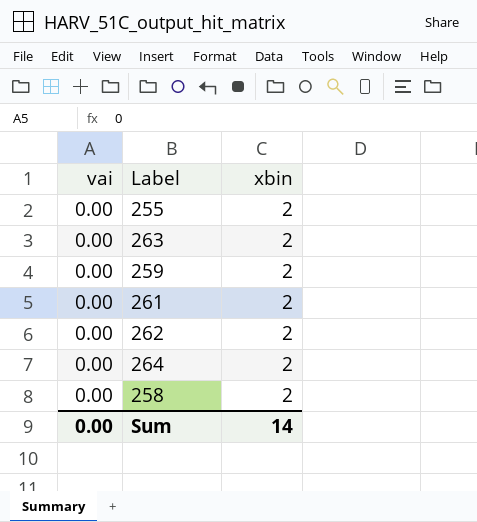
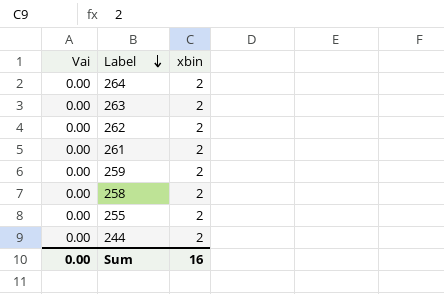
row order: none -> Label descending
column name: vai -> Vai
row 244: none -> 0.00 | 2
Sum | xbin: 14 -> 16

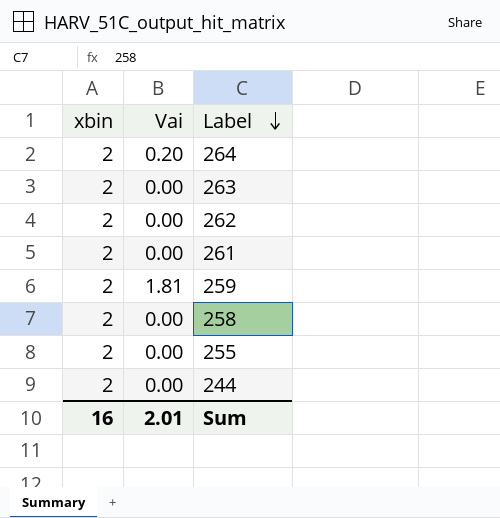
column xbin | position: 3 -> 1
264 | Vai: 0.00 -> 0.20
259 | Vai: 0.00 -> 1.81
Sum | Vai: 0.00 -> 2.01

